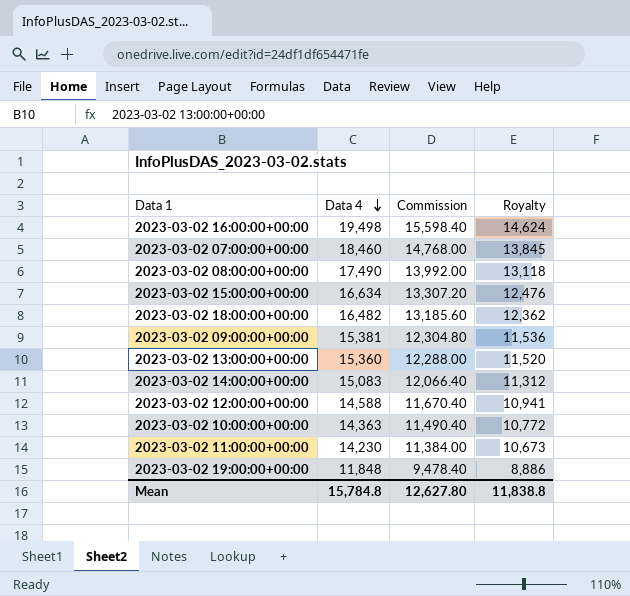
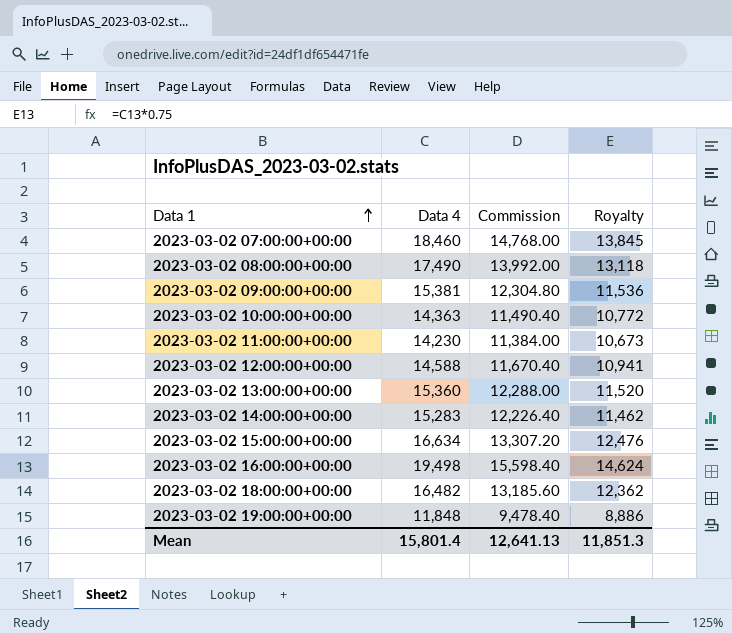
row order: Data 4 descending -> Data 1 ascending
2023-03-02 14:00:00+00:00 | Data 4: 15,083 -> 15,283
2023-03-02 14:00:00+00:00 | Commission: 12,066.40 -> 12,226.40
2023-03-02 14:00:00+00:00 | Royalty: 11,312 -> 11,462
Mean | Data 4: 15,784.8 -> 15,801.4
Mean | Commission: 12,627.80 -> 12,641.13
Mean | Royalty: 11,838.8 -> 11,851.3

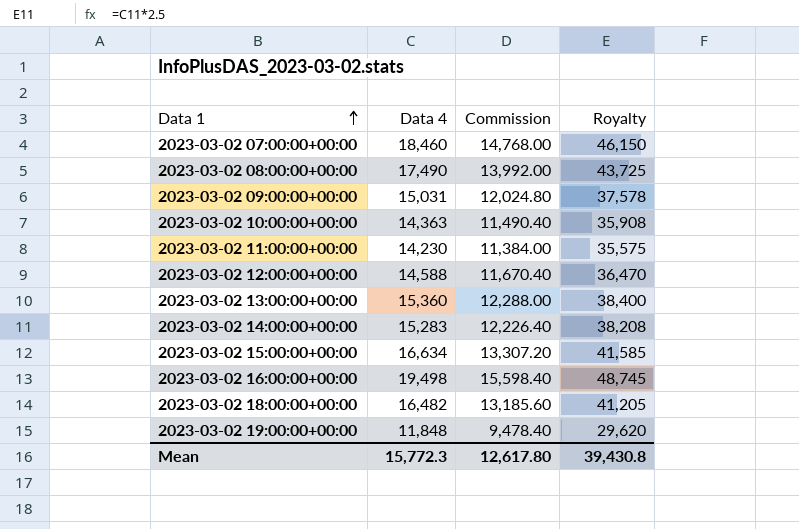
column Royalty | formula: [Data 4] * 0.75 -> [Data 4] * 2.5
2023-03-02 09:00:00+00:00 | Data 4: 15,381 -> 15,031
2023-03-02 09:00:00+00:00 | Commission: 12,304.80 -> 12,024.80
Mean | Data 4: 15,801.4 -> 15,772.3
Mean | Commission: 12,641.13 -> 12,617.80
Mean | Royalty: 11,851.3 -> 39,430.8

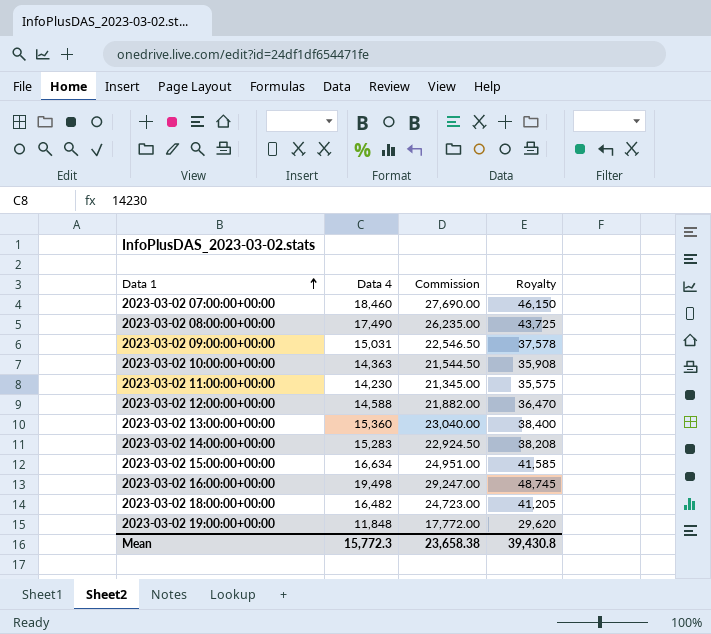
column Commission | formula: [Data 4] * 0.8 -> [Data 4] * 1.5
Mean | Commission: 12,617.80 -> 23,658.38

